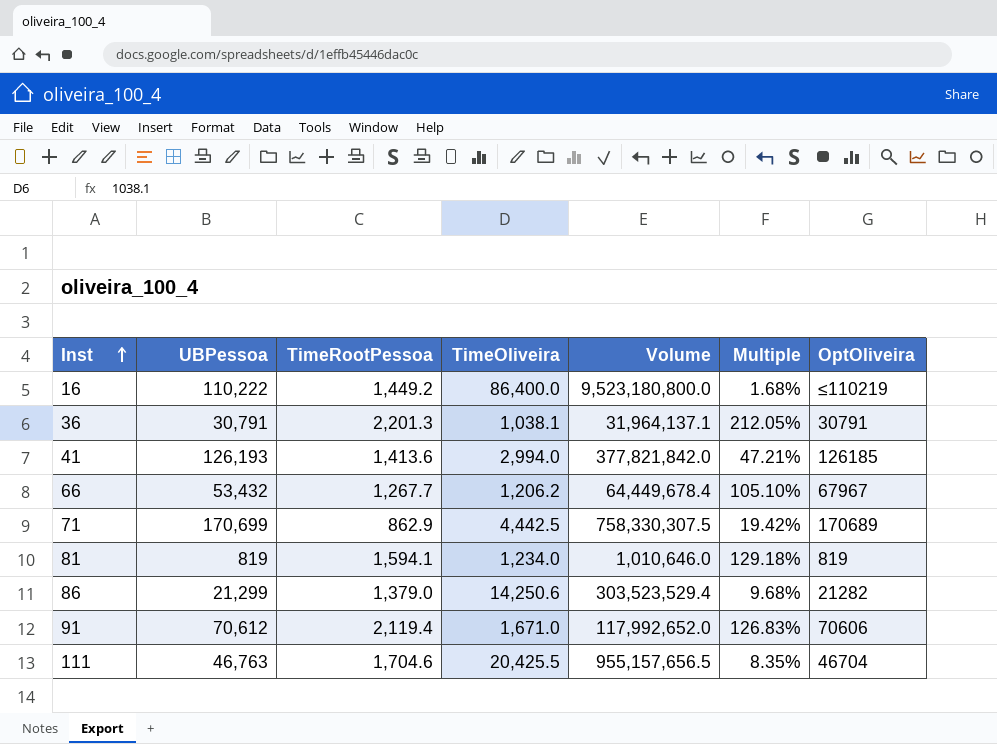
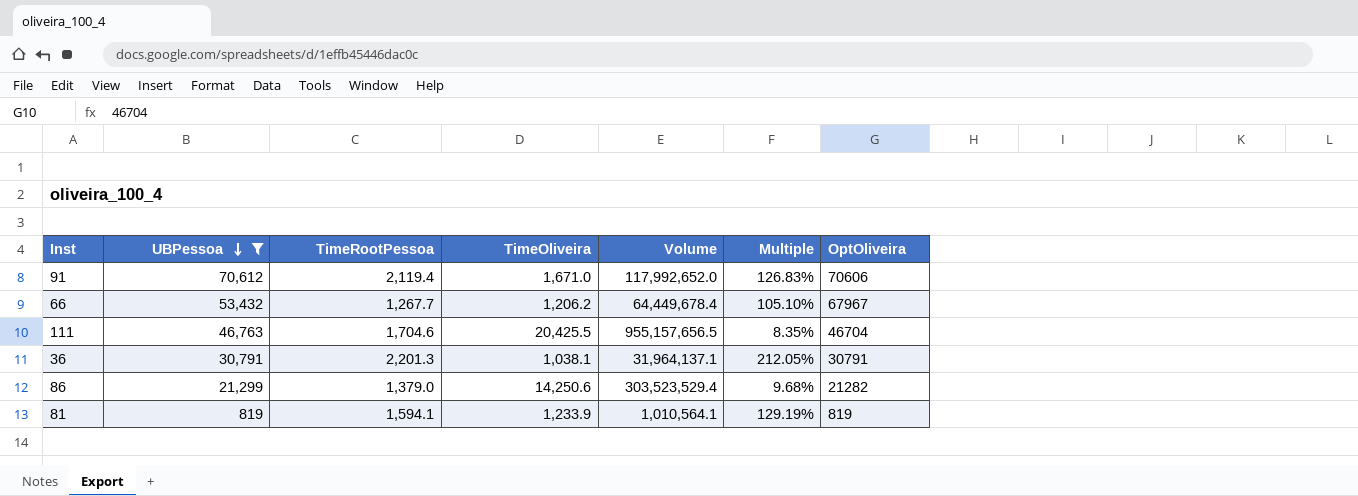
filter: none -> UBPessoa <= 70,612
row order: Inst ascending -> UBPessoa descending
81 | TimeOliveira: 1,234.0 -> 1,233.9
81 | Volume: 1,010,646.0 -> 1,010,564.1
81 | Multiple: 129.18% -> 129.19%

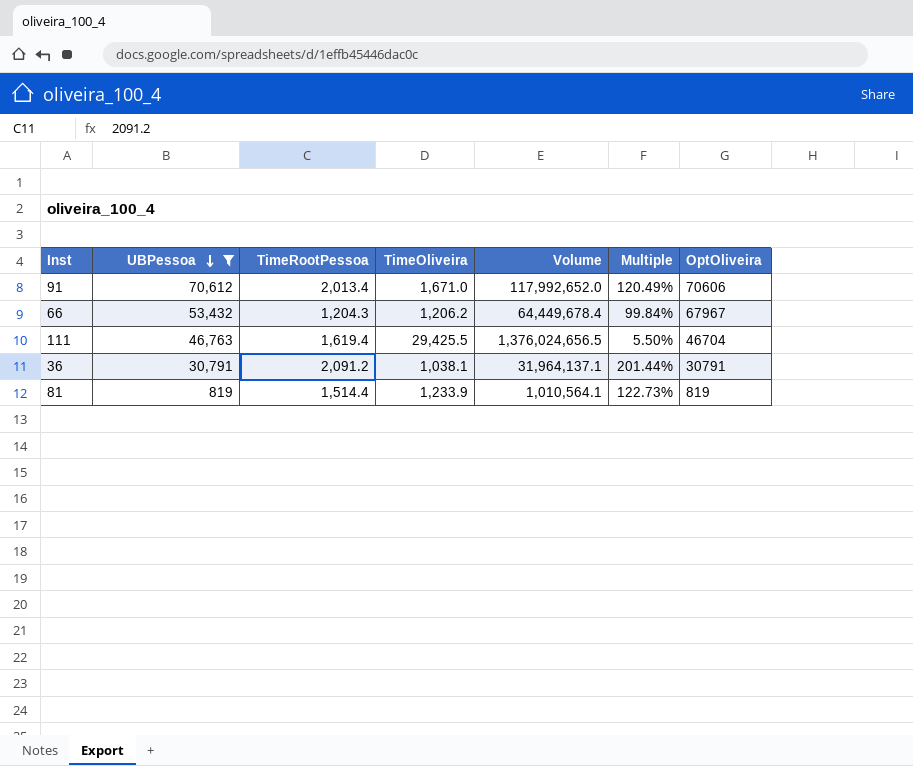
row 86: 21,299 | 1,379.0 | 14,250.6 | 303,523,529.4 | 9.68% | 21282 -> none
91 | TimeRootPessoa: 2,119.4 -> 2,013.4
91 | Multiple: 126.83% -> 120.49%
66 | TimeRootPessoa: 1,267.7 -> 1,204.3
66 | Multiple: 105.10% -> 99.84%
111 | TimeRootPessoa: 1,704.6 -> 1,619.4
111 | TimeOliveira: 20,425.5 -> 29,425.5
111 | Volume: 955,157,656.5 -> 1,376,024,656.5
111 | Multiple: 8.35% -> 5.50%
36 | TimeRootPessoa: 2,201.3 -> 2,091.2
36 | Multiple: 212.05% -> 201.44%
81 | TimeRootPessoa: 1,594.1 -> 1,514.4
81 | Multiple: 129.19% -> 122.73%

